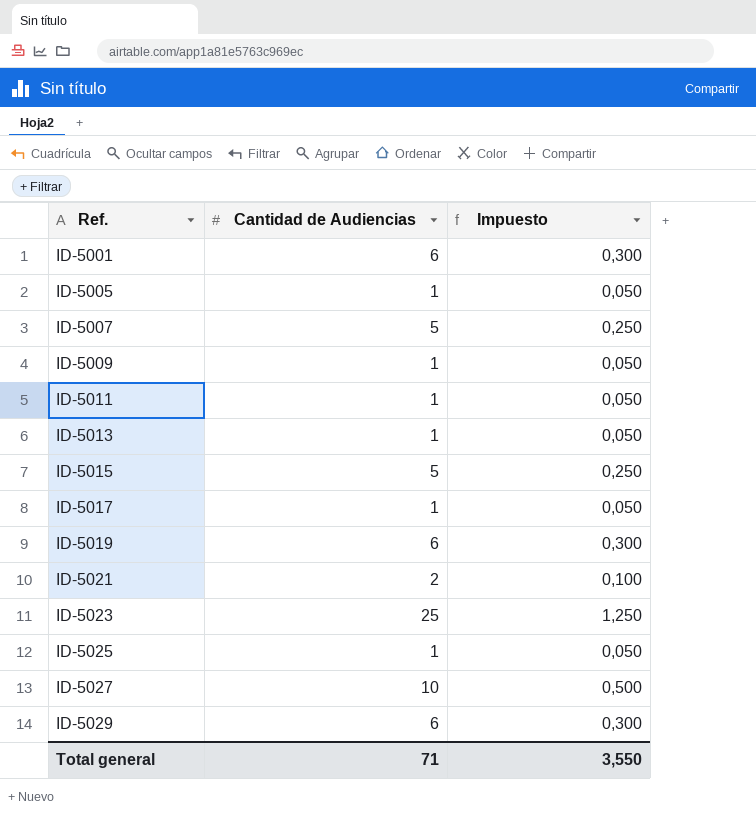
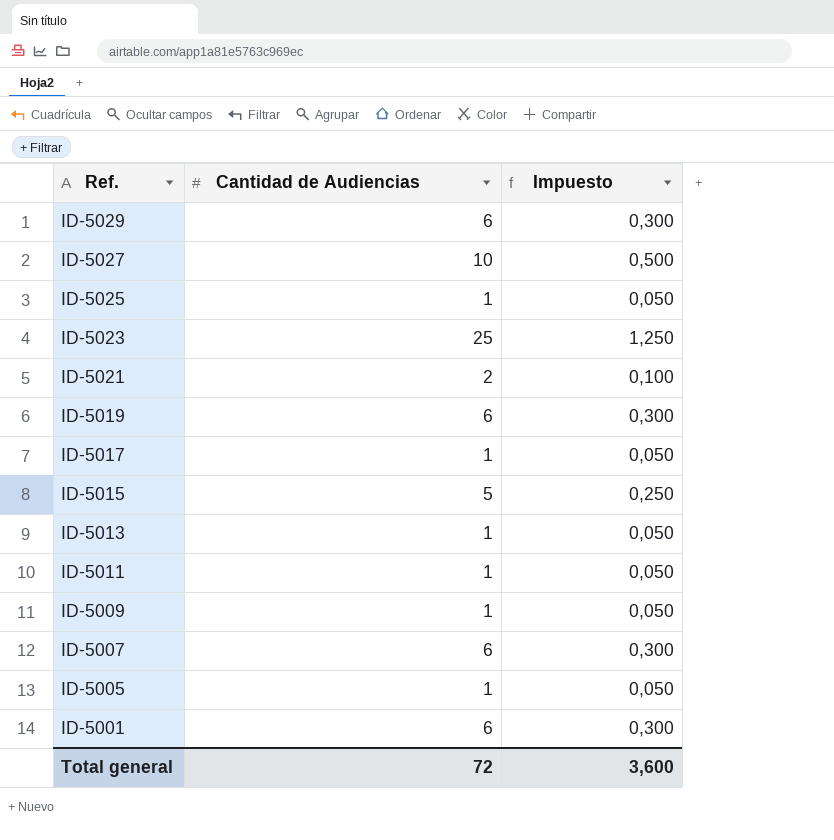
row order: Ref. ascending -> Ref. descending
ID-5007 | Cantidad de Audiencias: 5 -> 6
ID-5007 | Impuesto: 0,250 -> 0,300
Total general | Cantidad de Audiencias: 71 -> 72
Total general | Impuesto: 3,550 -> 3,600

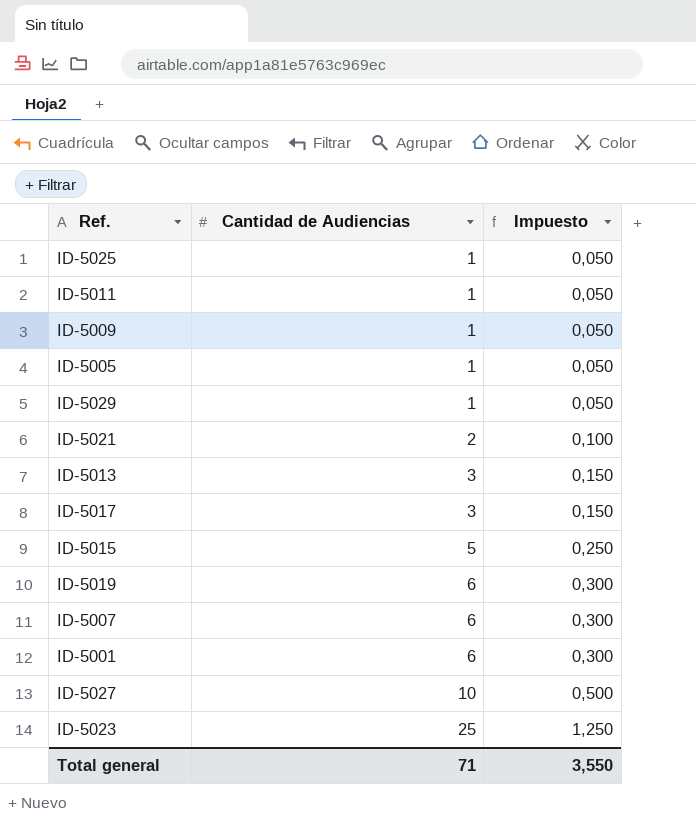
row order: Ref. descending -> Cantidad de Audiencias ascending
ID-5029 | Cantidad de Audiencias: 6 -> 1
ID-5029 | Impuesto: 0,300 -> 0,050
ID-5013 | Cantidad de Audiencias: 1 -> 3
ID-5013 | Impuesto: 0,050 -> 0,150
ID-5017 | Cantidad de Audiencias: 1 -> 3
ID-5017 | Impuesto: 0,050 -> 0,150
Total general | Cantidad de Audiencias: 72 -> 71
Total general | Impuesto: 3,600 -> 3,550

